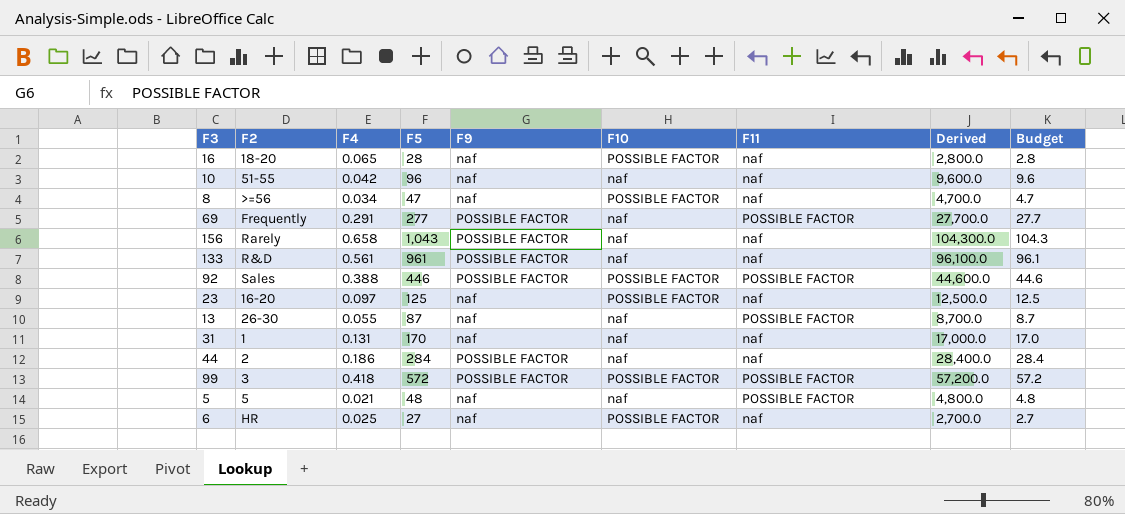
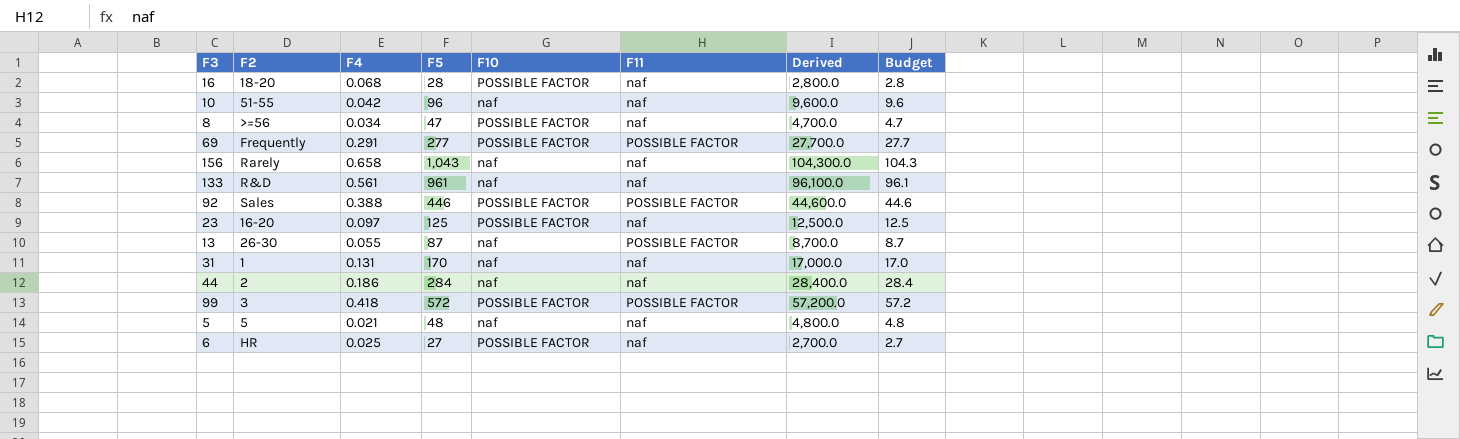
column F9 | position: 5 -> none
16 | F4: 0.065 -> 0.068
69 | F10: naf -> POSSIBLE FACTOR
5 | F11: POSSIBLE FACTOR -> naf

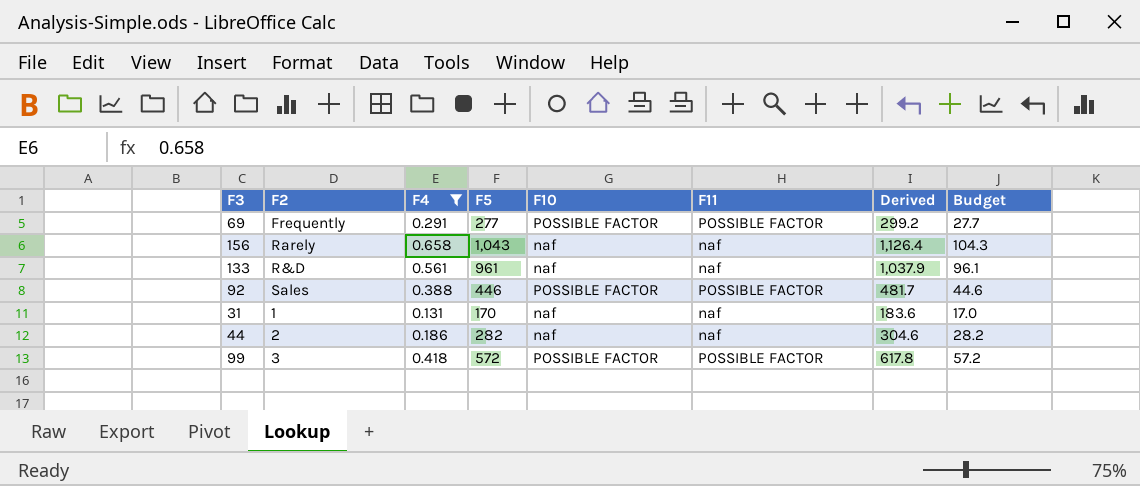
filter: none -> F4 >= 0.131
column Derived | formula: [F5] * 100 -> [F5] * 1.08
44 | F5: 284 -> 282
44 | Budget: 28.4 -> 28.2

